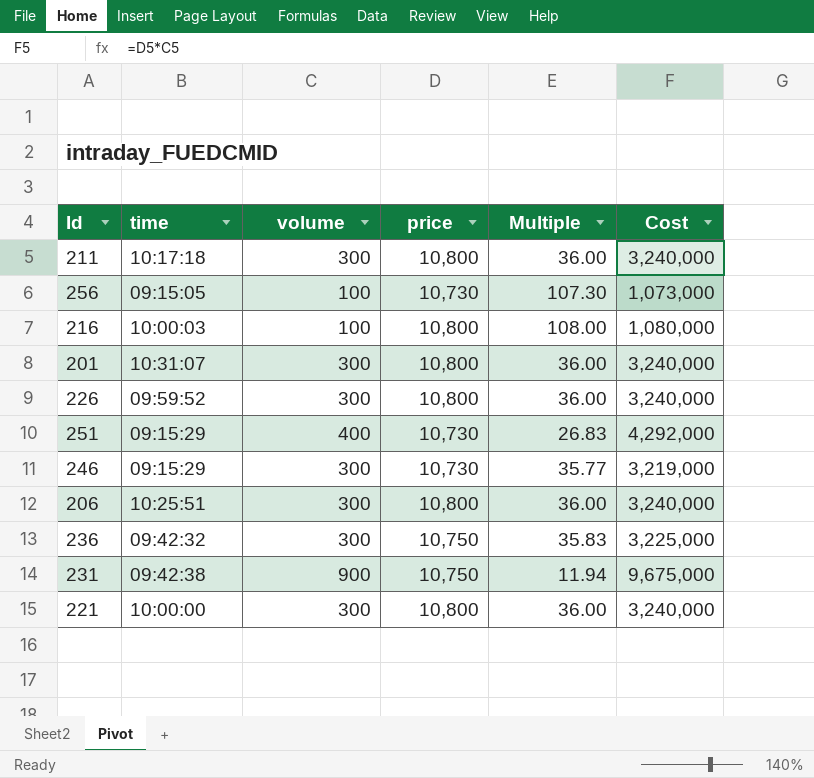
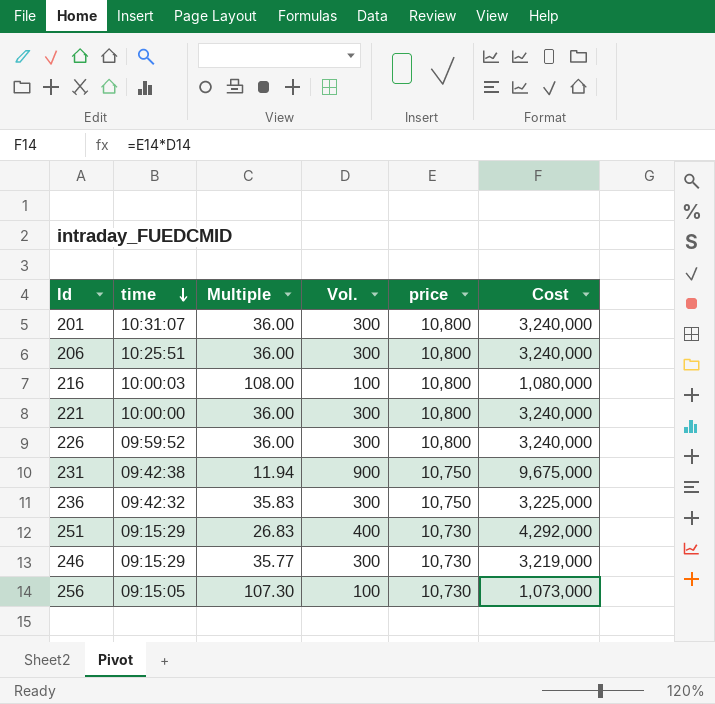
row order: none -> time descending
column Multiple | position: 5 -> 3
column name: volume -> Vol.
row 211: 10:17:18 | 300 | 10,800 | 36.00 | 3,240,000 -> none

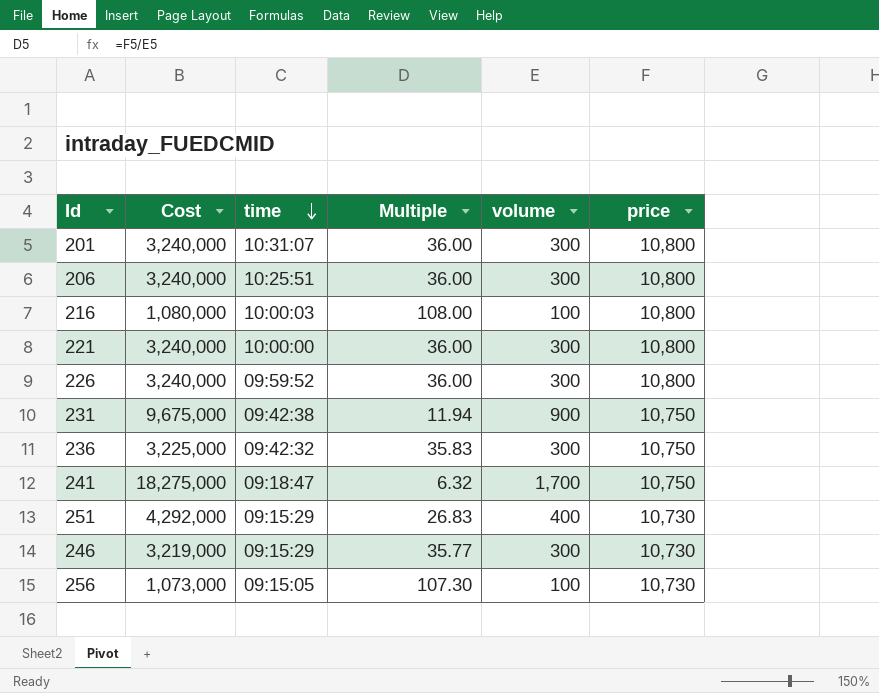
column Cost | position: 6 -> 2
column name: Vol. -> volume
row 241: none -> 18,275,000 | 09:18:47 | 6.32 | 1,700 | 10,750

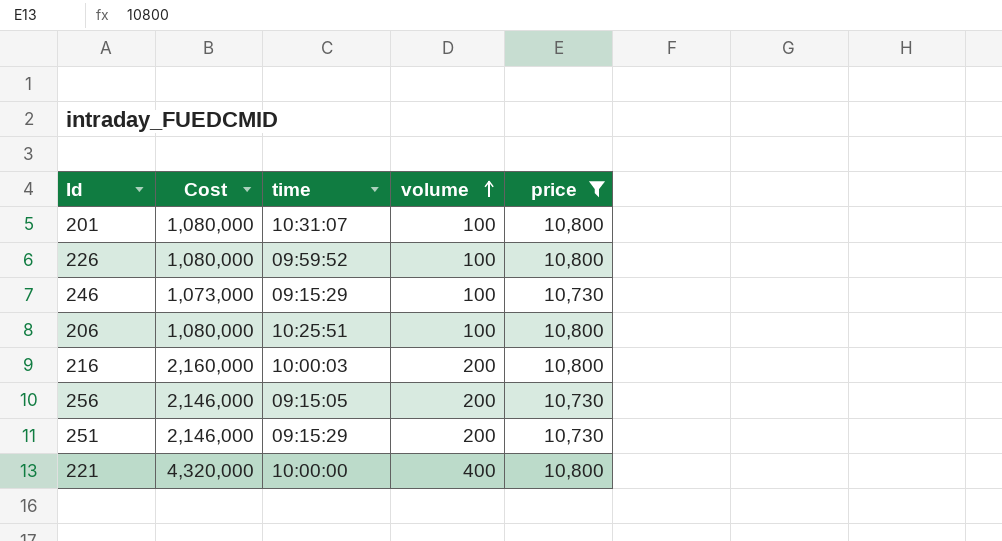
filter: none -> price != 10,750
row order: time descending -> volume ascending
column Multiple | formula: [price] / [volume] -> none
201 | Cost: 3,240,000 -> 1,080,000
201 | volume: 300 -> 100
226 | Cost: 3,240,000 -> 1,080,000
226 | volume: 300 -> 100
246 | Cost: 3,219,000 -> 1,073,000
246 | volume: 300 -> 100
206 | Cost: 3,240,000 -> 1,080,000
206 | volume: 300 -> 100
216 | Cost: 1,080,000 -> 2,160,000
216 | volume: 100 -> 200
256 | Cost: 1,073,000 -> 2,146,000
256 | volume: 100 -> 200
251 | Cost: 4,292,000 -> 2,146,000
251 | volume: 400 -> 200
221 | Cost: 3,240,000 -> 4,320,000
221 | volume: 300 -> 400

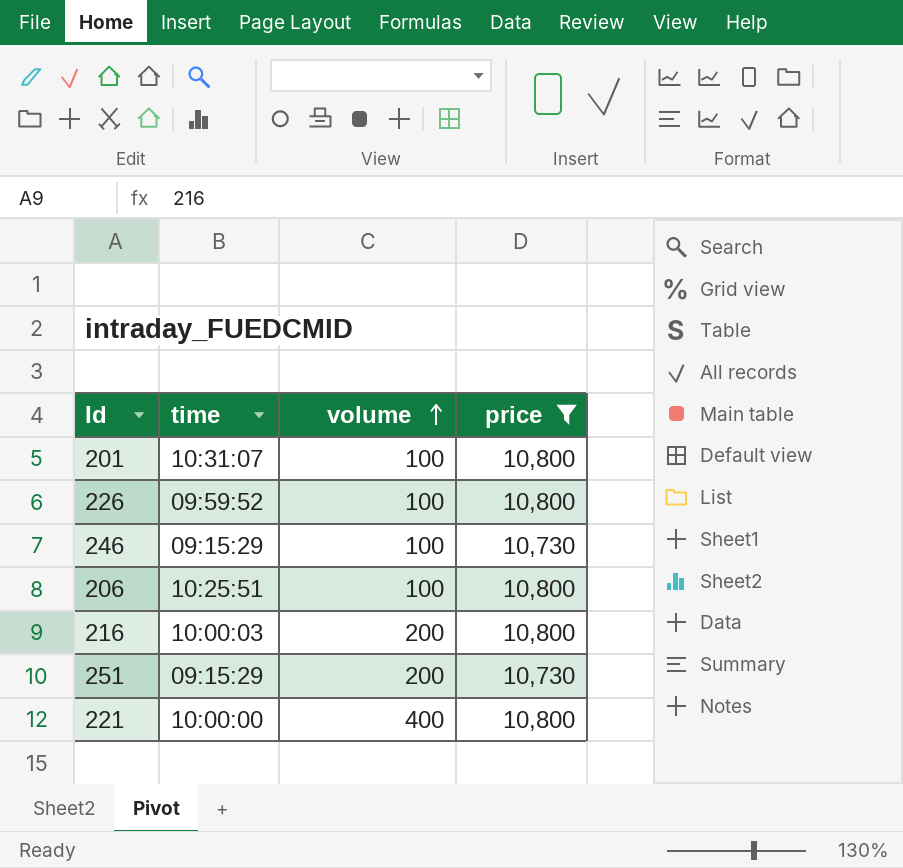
column Cost | formula: [volume] * [price] -> none
row 256: 2,146,000 | 09:15:05 | 200 | 10,730 -> none

